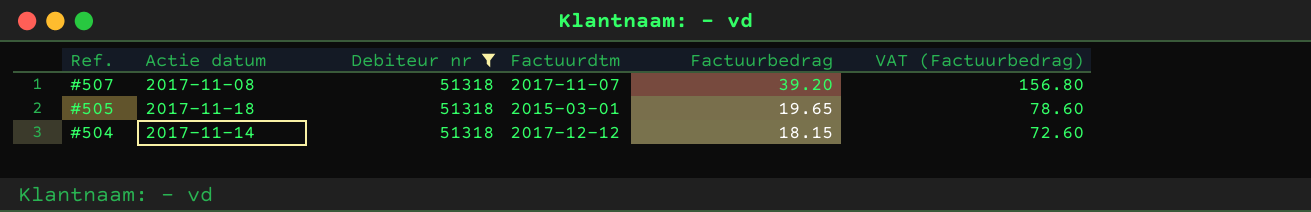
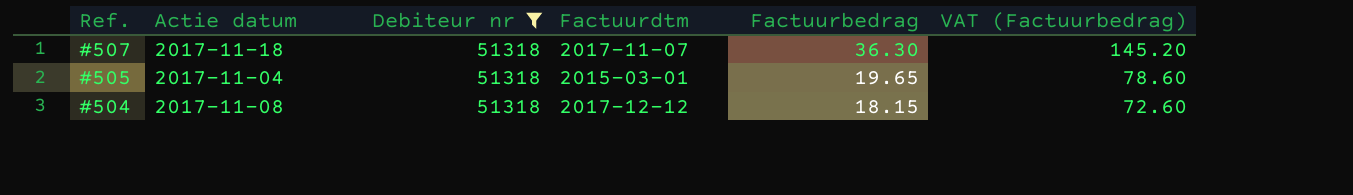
#507 | Actie datum: 2017-11-08 -> 2017-11-18
#507 | Factuurbedrag: 39.20 -> 36.30
#507 | VAT (Factuurbedrag): 156.80 -> 145.20
#505 | Actie datum: 2017-11-18 -> 2017-11-04
#504 | Actie datum: 2017-11-14 -> 2017-11-08

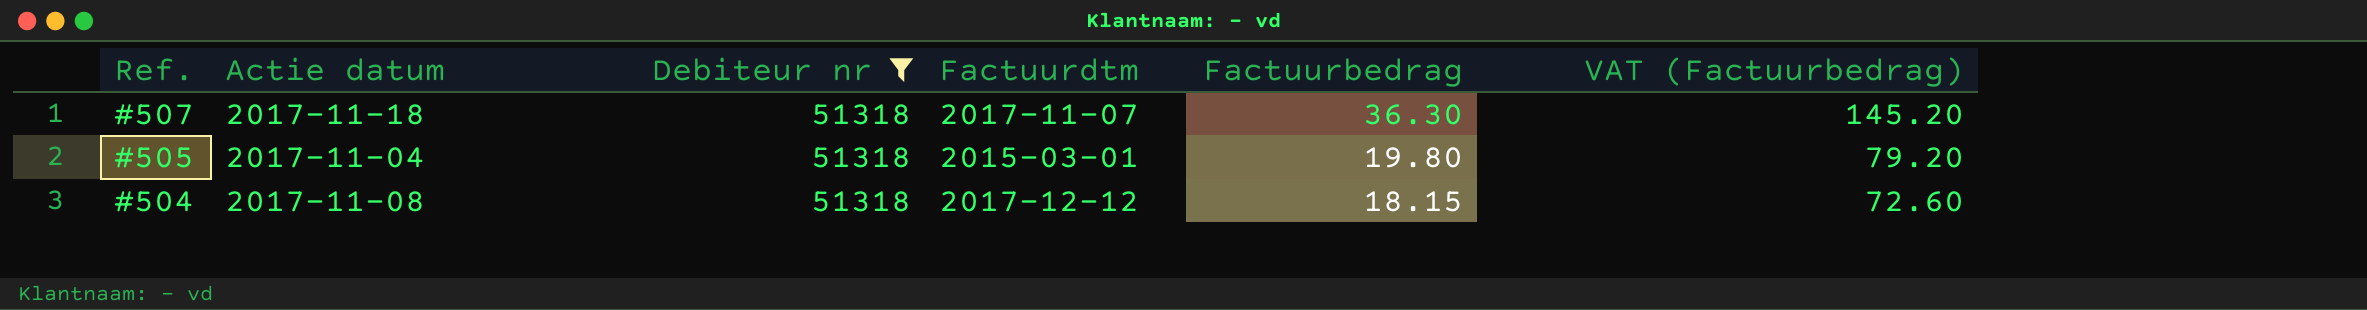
#505 | Factuurbedrag: 19.65 -> 19.80
#505 | VAT (Factuurbedrag): 78.60 -> 79.20

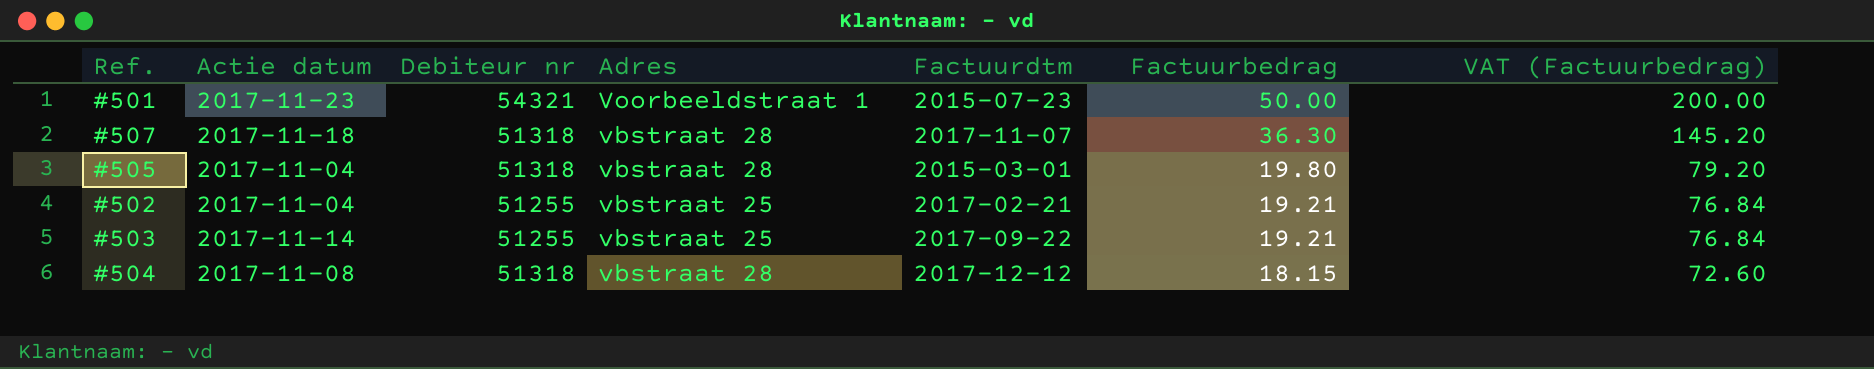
filter: Debiteur nr = 51318 -> none
column Adres | position: none -> 4

